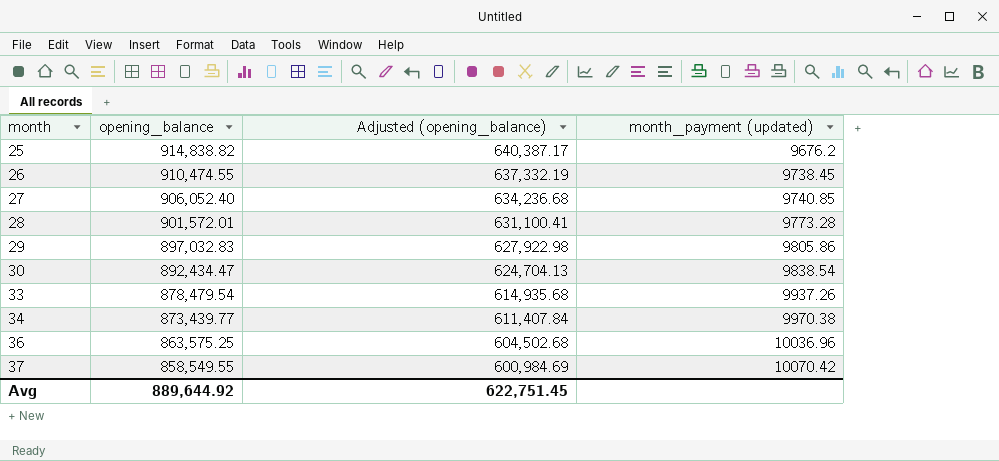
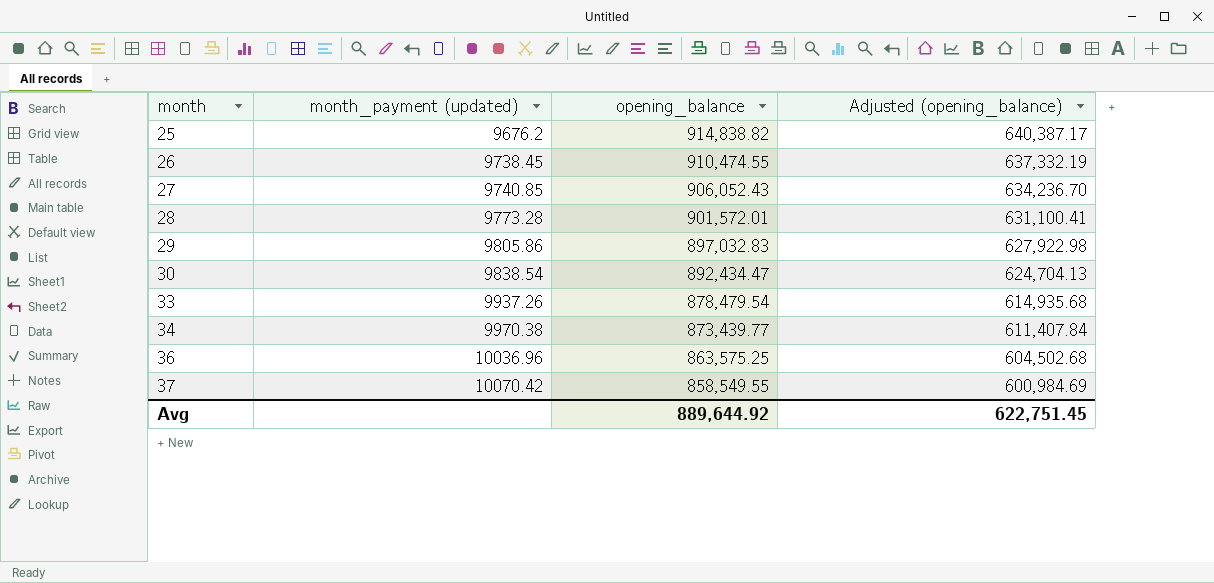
column month_payment (updated) | position: 4 -> 2
27 | opening_balance: 906,052.40 -> 906,052.43
27 | Adjusted (opening_balance): 634,236.68 -> 634,236.70

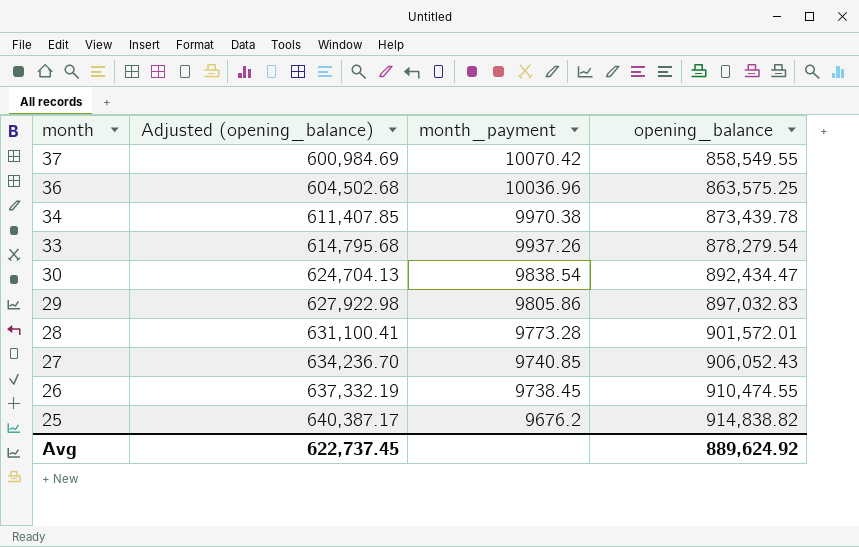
row order: month ascending -> month descending
column Adjusted (opening_balance) | position: 4 -> 2
column name: month_payment (updated) -> month_payment
34 | Adjusted (opening_balance): 611,407.84 -> 611,407.85
34 | opening_balance: 873,439.77 -> 873,439.78
33 | Adjusted (opening_balance): 614,935.68 -> 614,795.68
33 | opening_balance: 878,479.54 -> 878,279.54
Avg | Adjusted (opening_balance): 622,751.45 -> 622,737.45
Avg | opening_balance: 889,644.92 -> 889,624.92

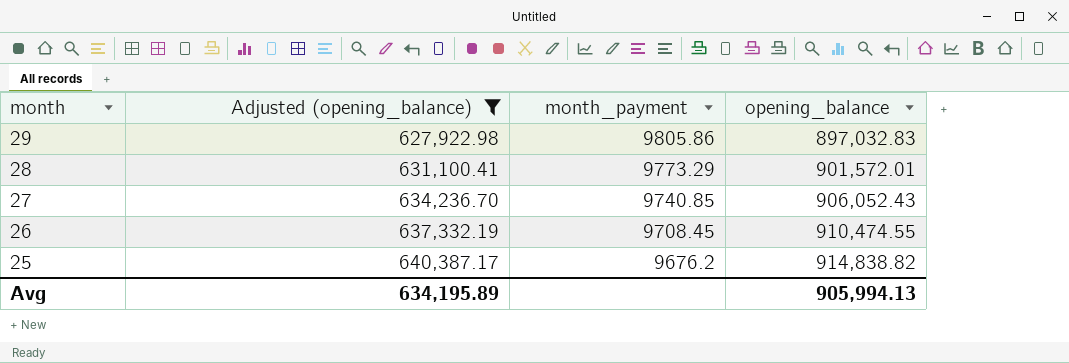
filter: none -> Adjusted (opening_balance) >= 627,922.98
28 | month_payment: 9773.28 -> 9773.29
26 | month_payment: 9738.45 -> 9708.45
Avg | Adjusted (opening_balance): 622,737.45 -> 634,195.89
Avg | opening_balance: 889,624.92 -> 905,994.13

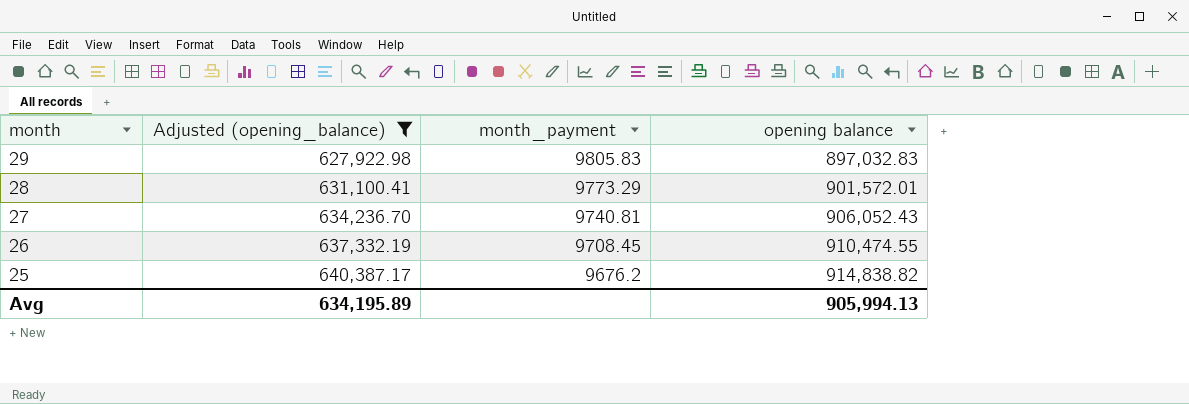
column name: opening_balance -> opening balance
29 | month_payment: 9805.86 -> 9805.83
27 | month_payment: 9740.85 -> 9740.81

